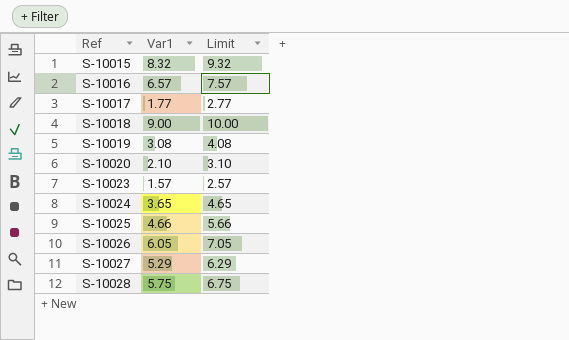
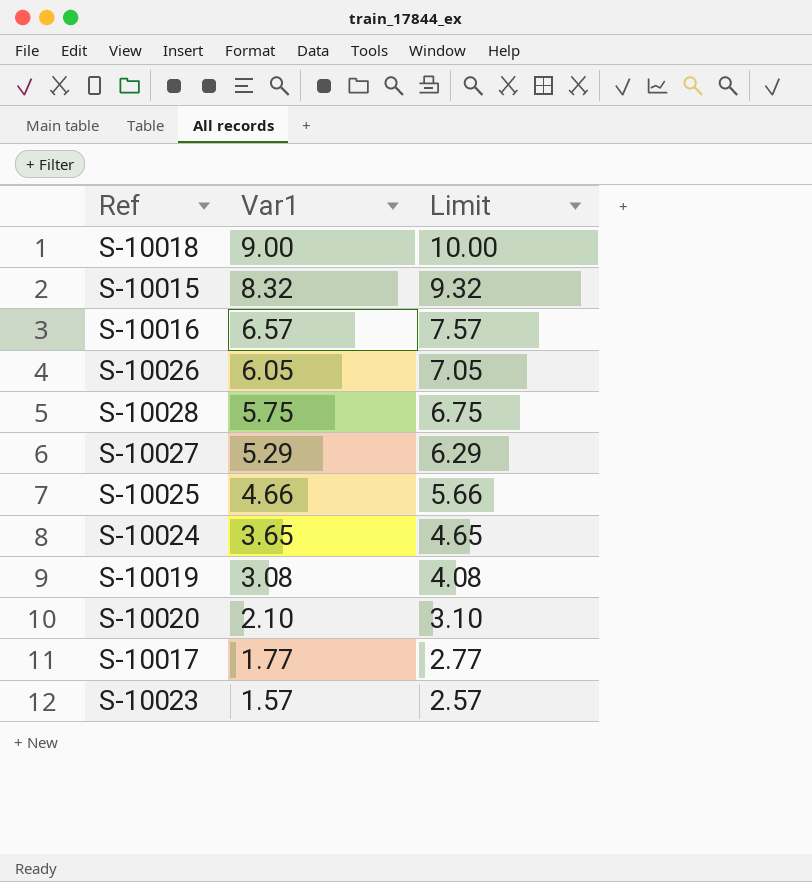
row order: Ref ascending -> Var1 descending

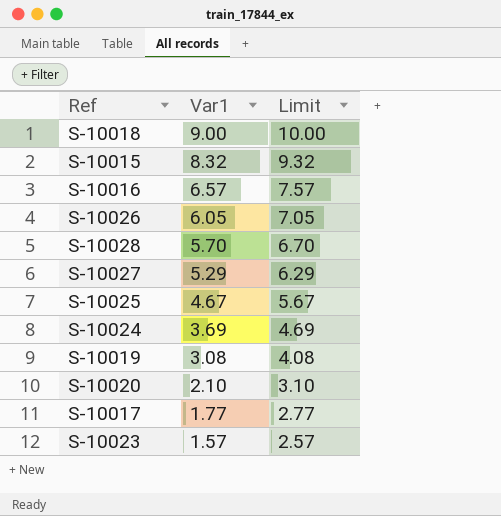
S-10028 | Var1: 5.75 -> 5.70
S-10028 | Limit: 6.75 -> 6.70
S-10025 | Var1: 4.66 -> 4.67
S-10025 | Limit: 5.66 -> 5.67
S-10024 | Var1: 3.65 -> 3.69
S-10024 | Limit: 4.65 -> 4.69

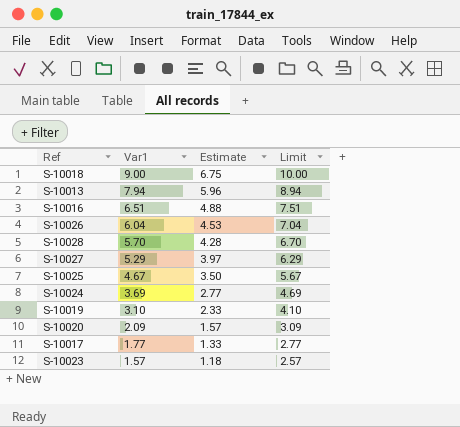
column Estimate | formula: none -> [Var1] * 0.75
row S-10015: 8.32 | 9.32 -> none
row S-10013: none -> 7.94 | 5.96 | 8.94
S-10016 | Var1: 6.57 -> 6.51
S-10016 | Limit: 7.57 -> 7.51
S-10026 | Var1: 6.05 -> 6.04
S-10026 | Limit: 7.05 -> 7.04
S-10019 | Var1: 3.08 -> 3.10
S-10019 | Limit: 4.08 -> 4.10
S-10020 | Var1: 2.10 -> 2.09
S-10020 | Limit: 3.10 -> 3.09

